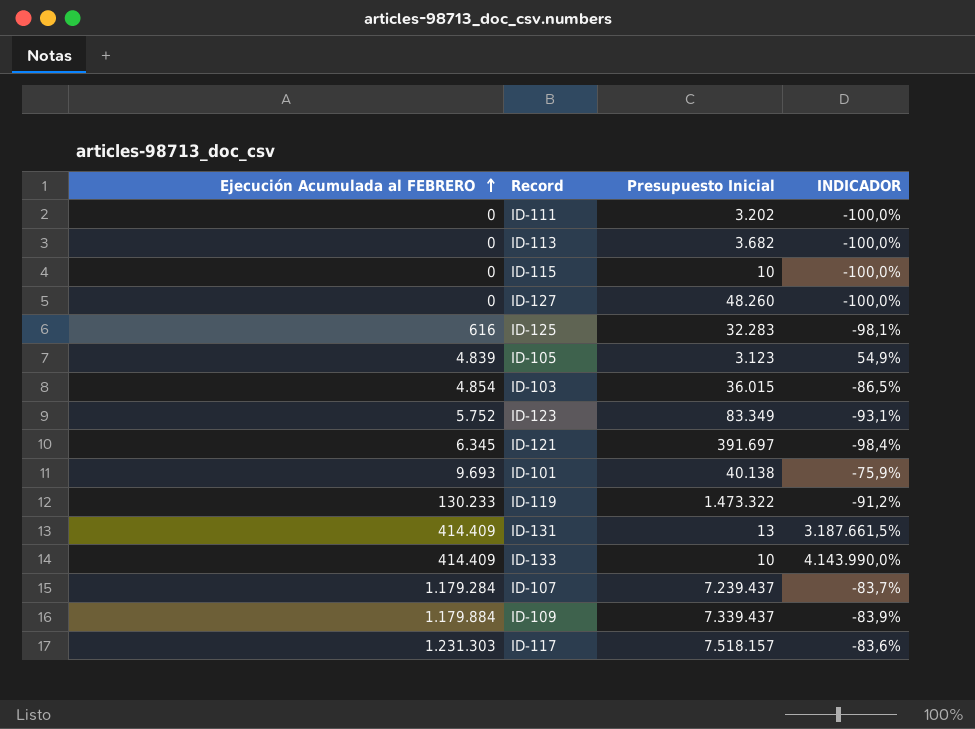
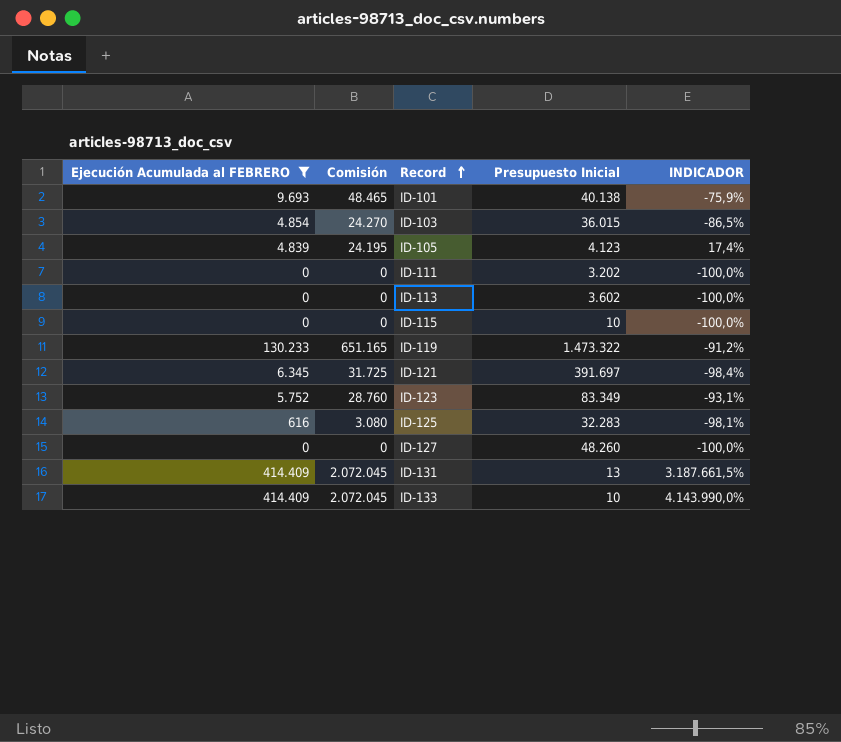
filter: none -> Ejecución Acumulada al FEBRERO <= 414.409
row order: Ejecución Acumulada al FEBRERO ascending -> Record ascending
column Comisión | formula: none -> [Ejecución Acumulada al FEBRERO] * 5
ID-105 | Presupuesto Inicial: 3.123 -> 4.123
ID-105 | INDICADOR: 54,9% -> 17,4%
ID-113 | Presupuesto Inicial: 3.682 -> 3.602

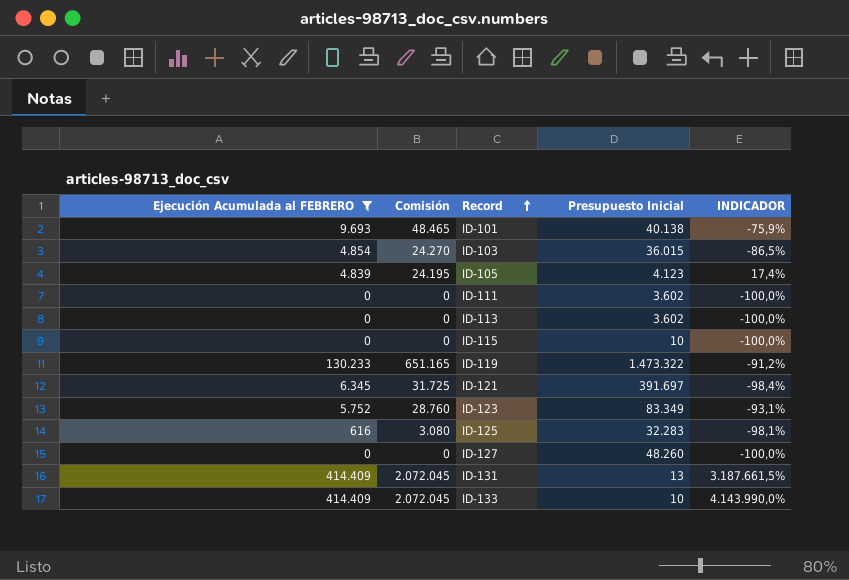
ID-111 | Presupuesto Inicial: 3.202 -> 3.602

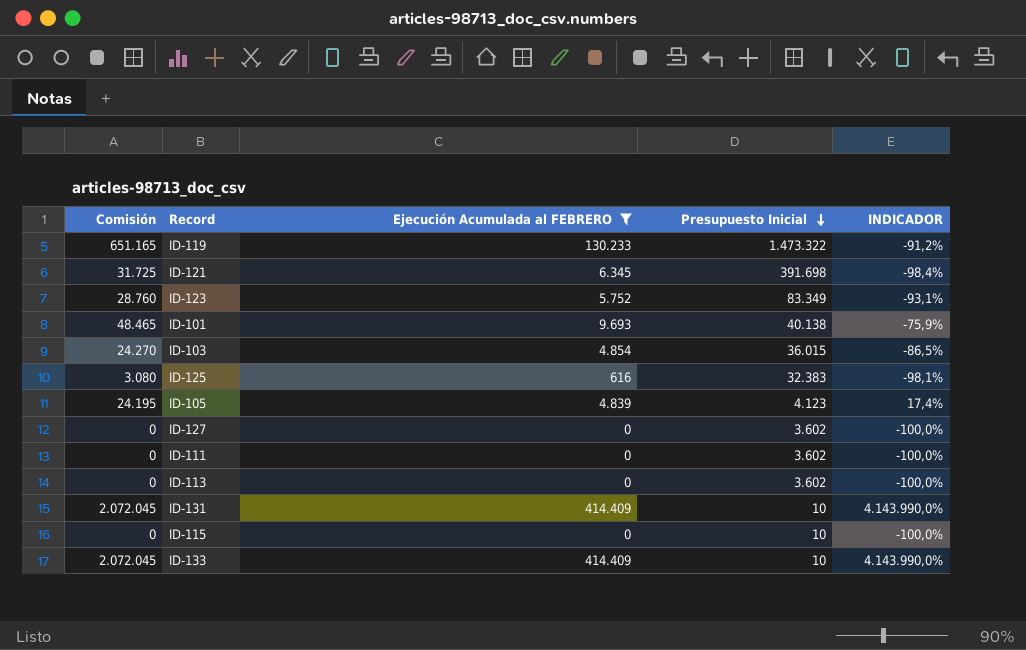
row order: Record ascending -> Presupuesto Inicial descending
column Ejecución Acumulada al FEBRERO | position: 1 -> 3
ID-121 | Presupuesto Inicial: 391.697 -> 391.698
ID-125 | Presupuesto Inicial: 32.283 -> 32.383
ID-127 | Presupuesto Inicial: 48.260 -> 3.602
ID-131 | Presupuesto Inicial: 13 -> 10
ID-131 | INDICADOR: 3.187.661,5% -> 4.143.990,0%

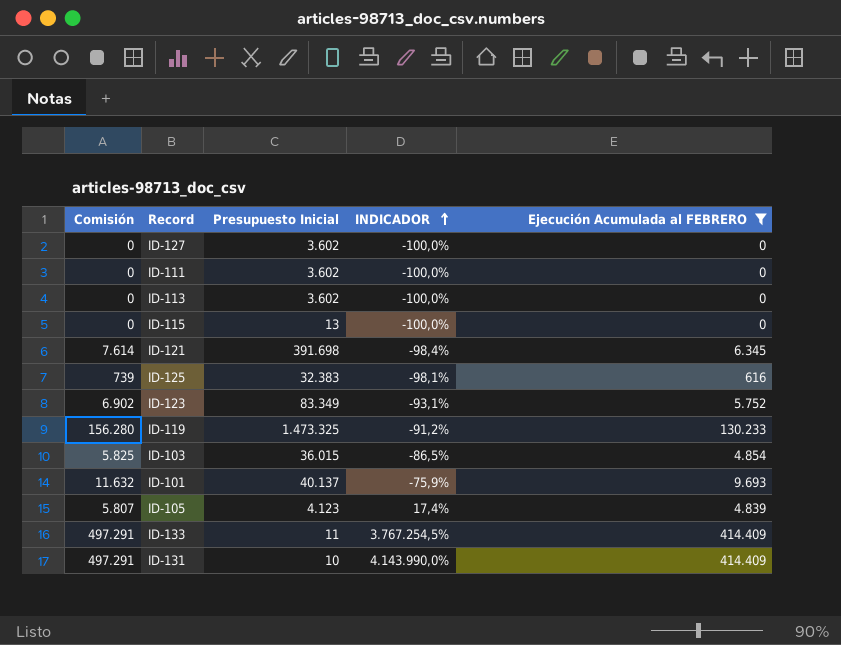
row order: Presupuesto Inicial descending -> INDICADOR ascending
column Comisión | formula: [Ejecución Acumulada al FEBRERO] * 5 -> [Ejecución Acumulada al FEBRERO] * 1,2
column Ejecución Acumulada al FEBRERO | position: 3 -> 5
ID-115 | Presupuesto Inicial: 10 -> 13
ID-119 | Presupuesto Inicial: 1.473.322 -> 1.473.325
ID-101 | Presupuesto Inicial: 40.138 -> 40.137
ID-133 | Presupuesto Inicial: 10 -> 11
ID-133 | INDICADOR: 4.143.990,0% -> 3.767.254,5%

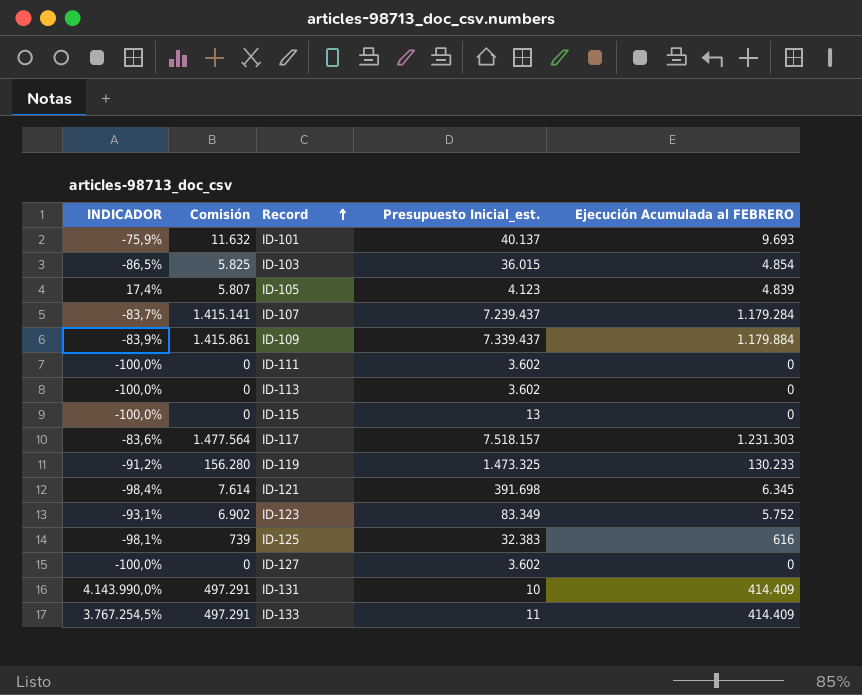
filter: Ejecución Acumulada al FEBRERO <= 414.409 -> none
row order: INDICADOR ascending -> Record ascending
column INDICADOR | position: 4 -> 1
column name: Presupuesto Inicial -> Presupuesto Inicial_est.

